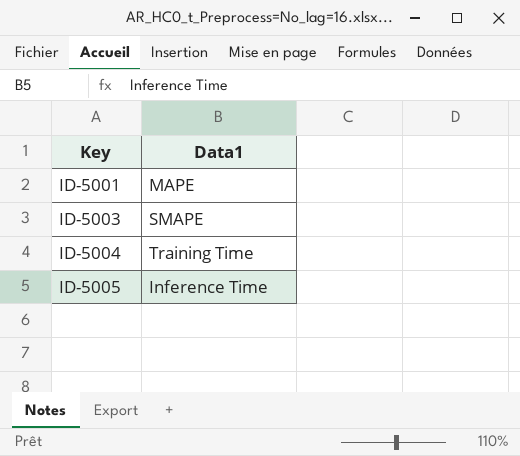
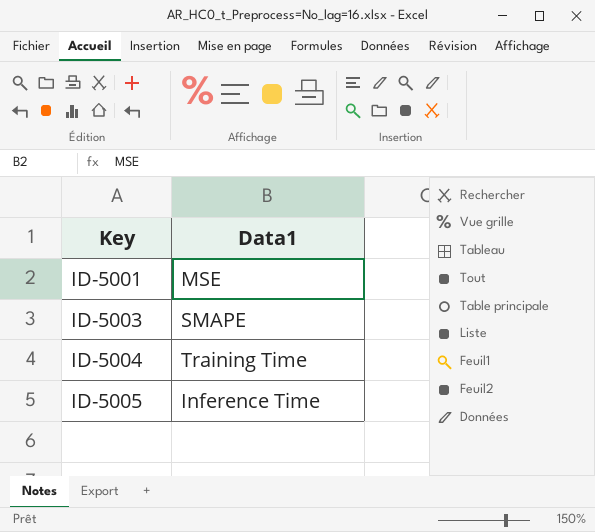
ID-5001 | Data1: MAPE -> MSE

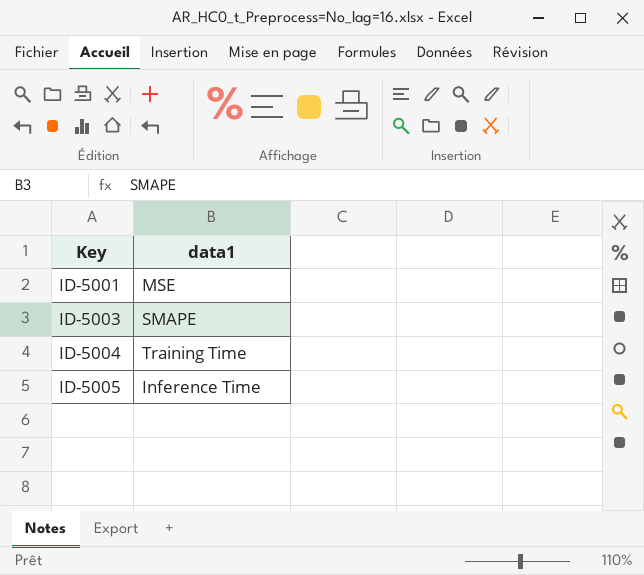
column name: Data1 -> data1

